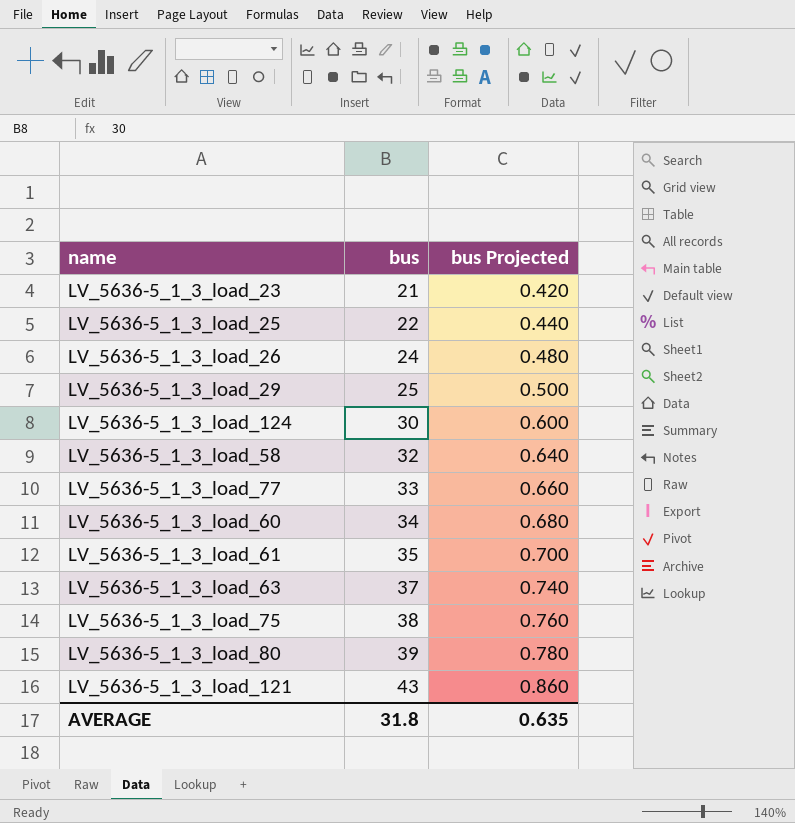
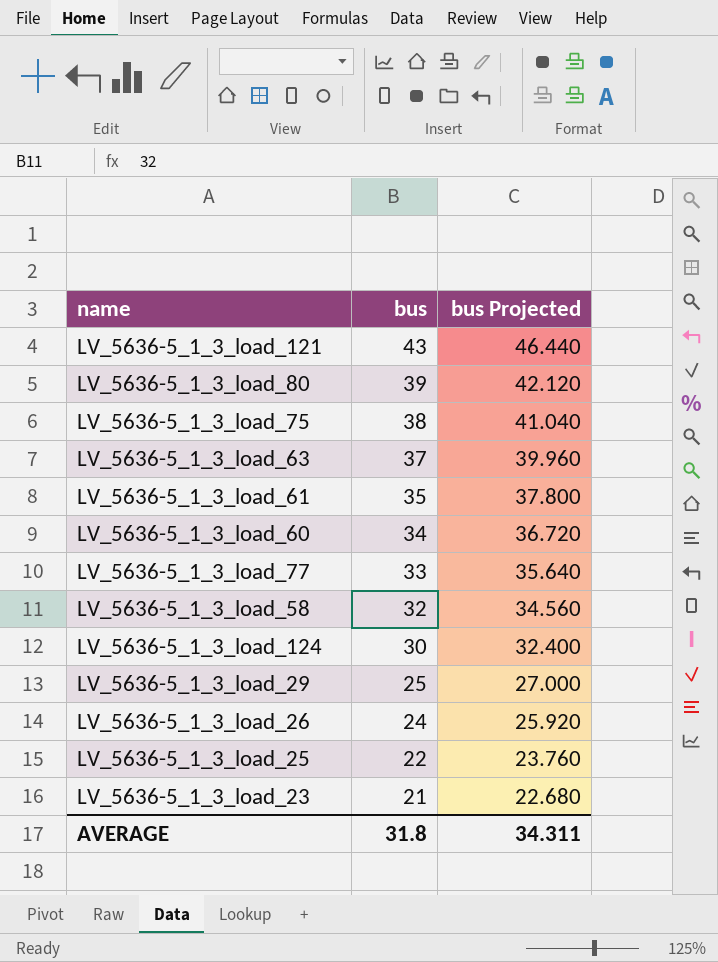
row order: bus ascending -> bus descending
column bus Projected | formula: [bus] * 0.02 -> [bus] * 1.08
AVERAGE | bus Projected: 0.635 -> 34.311

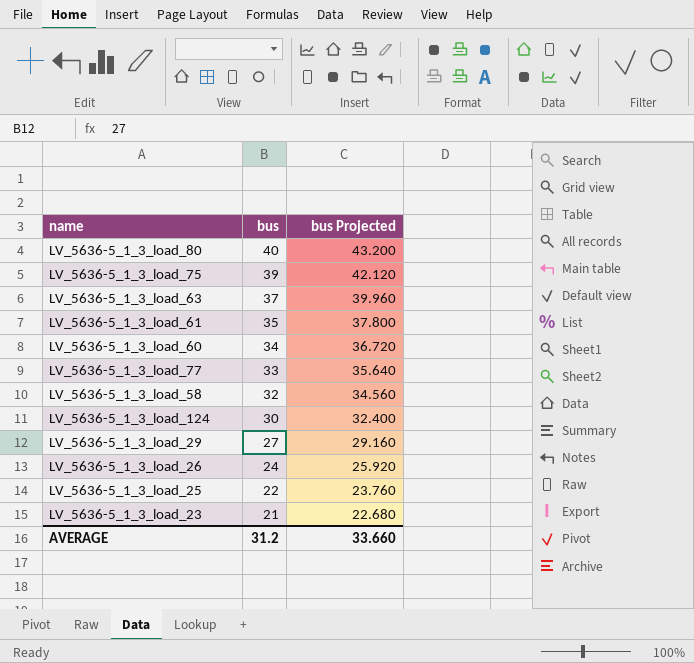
row LV_5636-5_1_3_load_121: 43 | 46.440 -> none
LV_5636-5_1_3_load_80 | bus: 39 -> 40
LV_5636-5_1_3_load_80 | bus Projected: 42.120 -> 43.200
LV_5636-5_1_3_load_75 | bus: 38 -> 39
LV_5636-5_1_3_load_75 | bus Projected: 41.040 -> 42.120
LV_5636-5_1_3_load_29 | bus: 25 -> 27
LV_5636-5_1_3_load_29 | bus Projected: 27.000 -> 29.160
AVERAGE | bus: 31.8 -> 31.2
AVERAGE | bus Projected: 34.311 -> 33.660

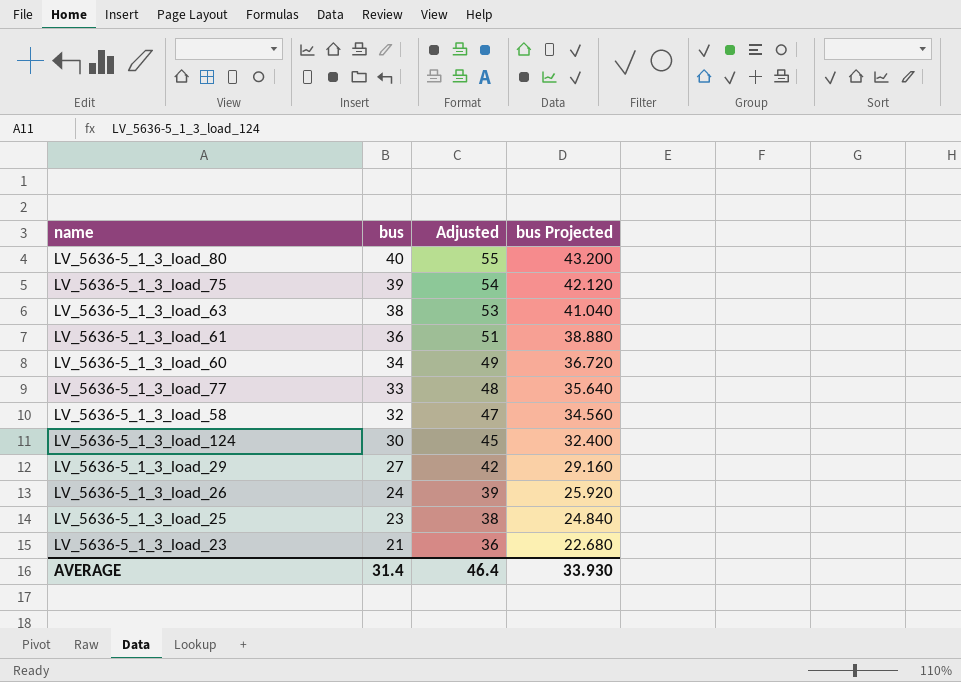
column Adjusted | formula: none -> [bus] + 15
LV_5636-5_1_3_load_63 | bus: 37 -> 38
LV_5636-5_1_3_load_63 | bus Projected: 39.960 -> 41.040
LV_5636-5_1_3_load_61 | bus: 35 -> 36
LV_5636-5_1_3_load_61 | bus Projected: 37.800 -> 38.880
LV_5636-5_1_3_load_25 | bus: 22 -> 23
LV_5636-5_1_3_load_25 | bus Projected: 23.760 -> 24.840
AVERAGE | bus: 31.2 -> 31.4
AVERAGE | bus Projected: 33.660 -> 33.930

